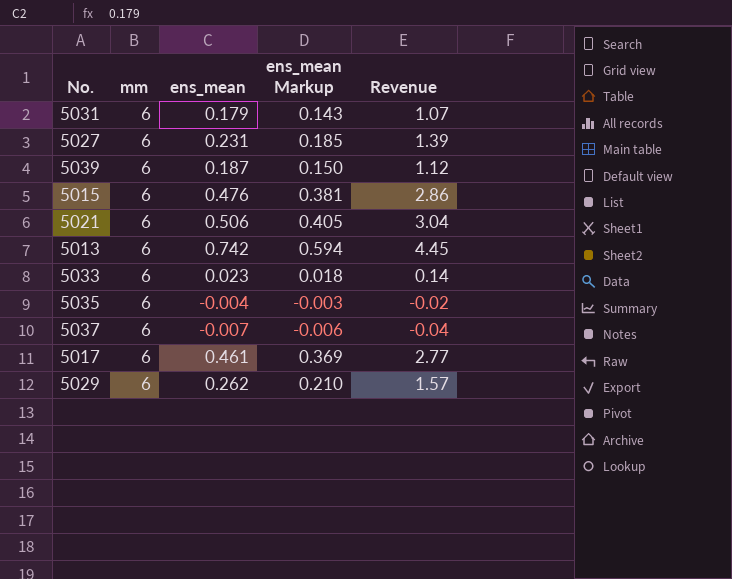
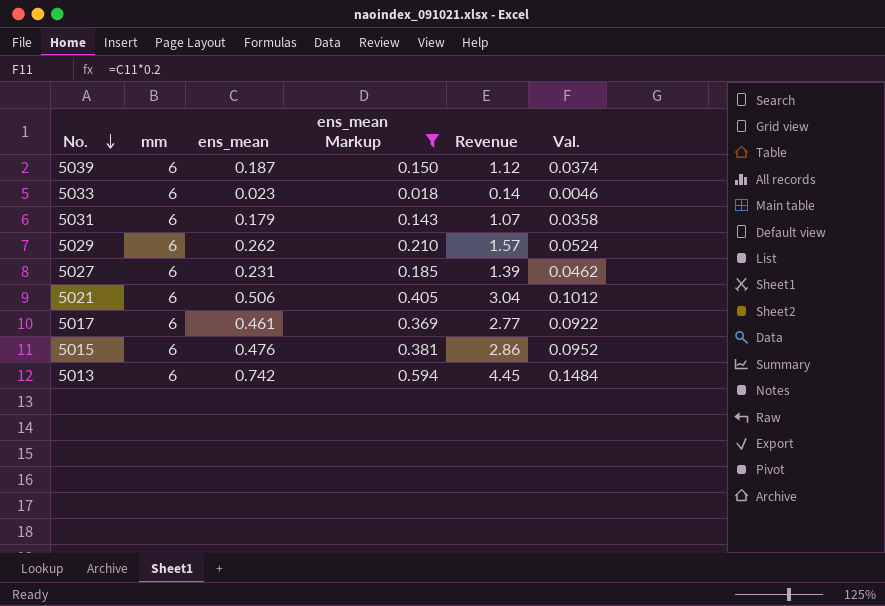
filter: none -> ens_mean Markup >= 0.018
row order: none -> No. descending
column Val. | formula: none -> [ens_mean] * 0.2

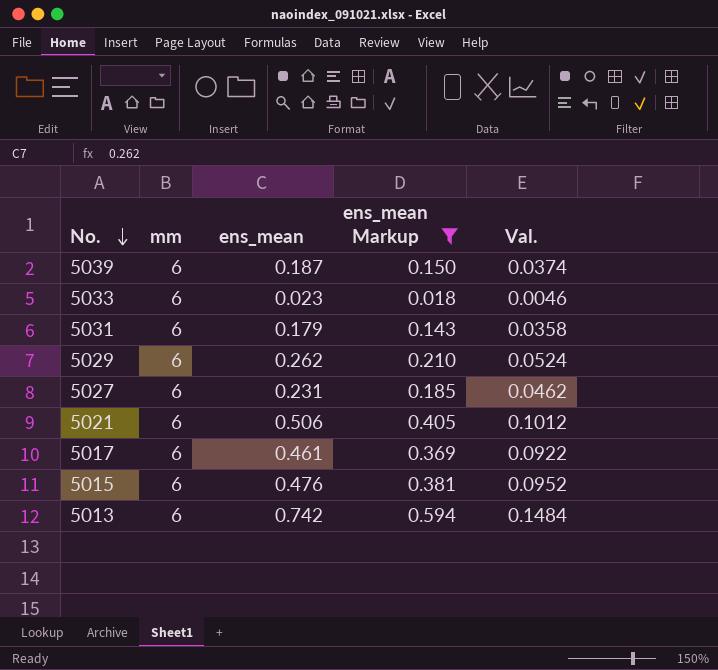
column Revenue | formula: [mm] * [ens_mean] -> none

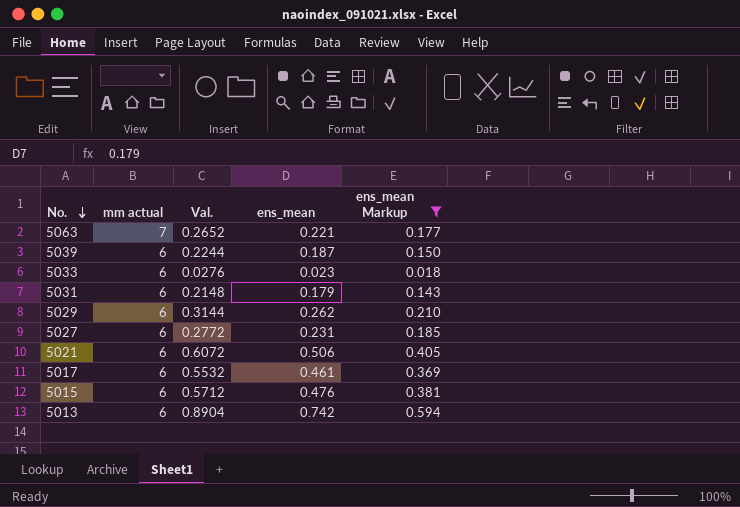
column name: mm -> mm actual
column Val. | formula: [ens_mean] * 0.2 -> [ens_mean] * 1.2
column Val. | position: 5 -> 3
row 5063: none -> 7 | 0.2652 | 0.221 | 0.177

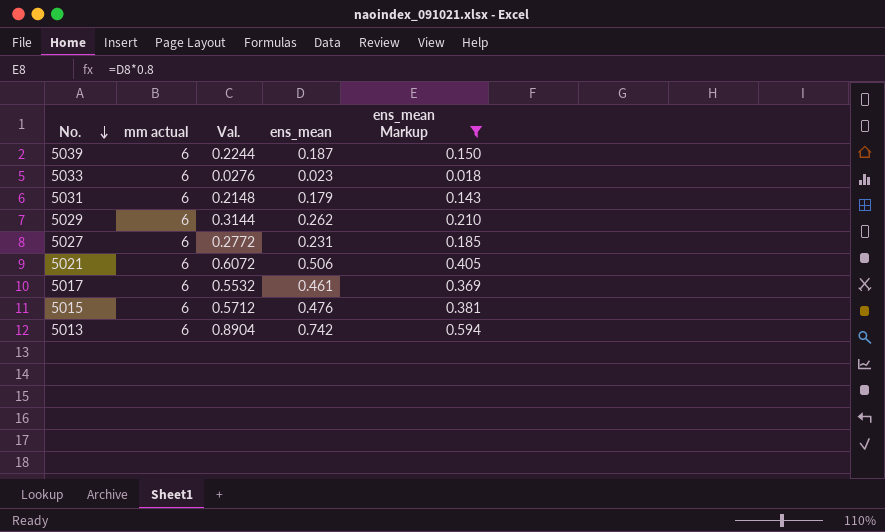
row 5063: 7 | 0.2652 | 0.221 | 0.177 -> none

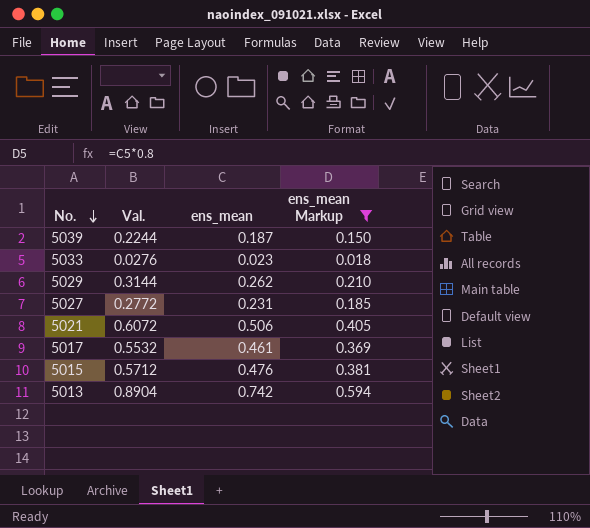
column mm actual | position: 2 -> none
row 5031: 6 | 0.2148 | 0.179 | 0.143 -> none

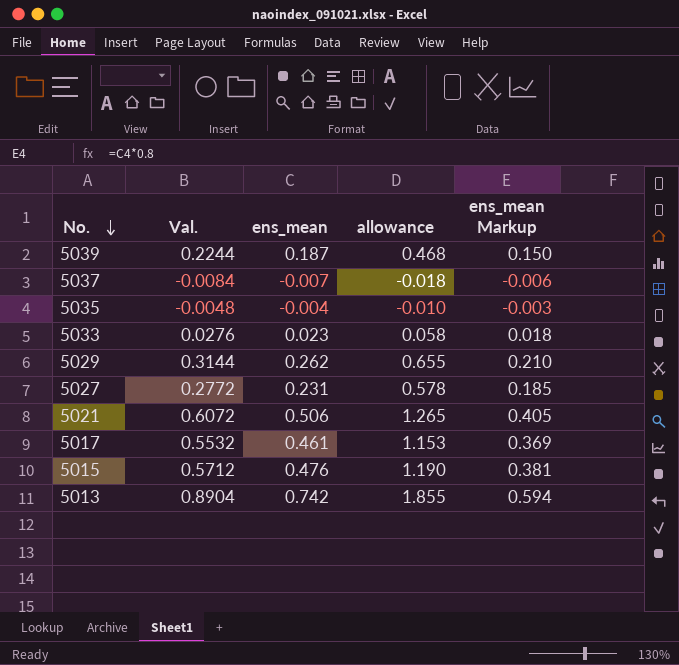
filter: ens_mean Markup >= 0.018 -> none
column allowance | formula: none -> [ens_mean] * 2.5

